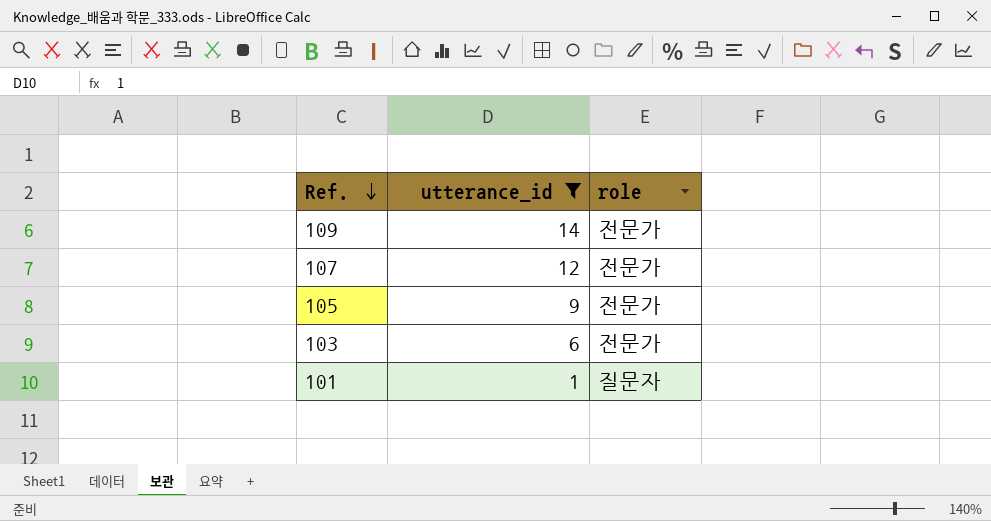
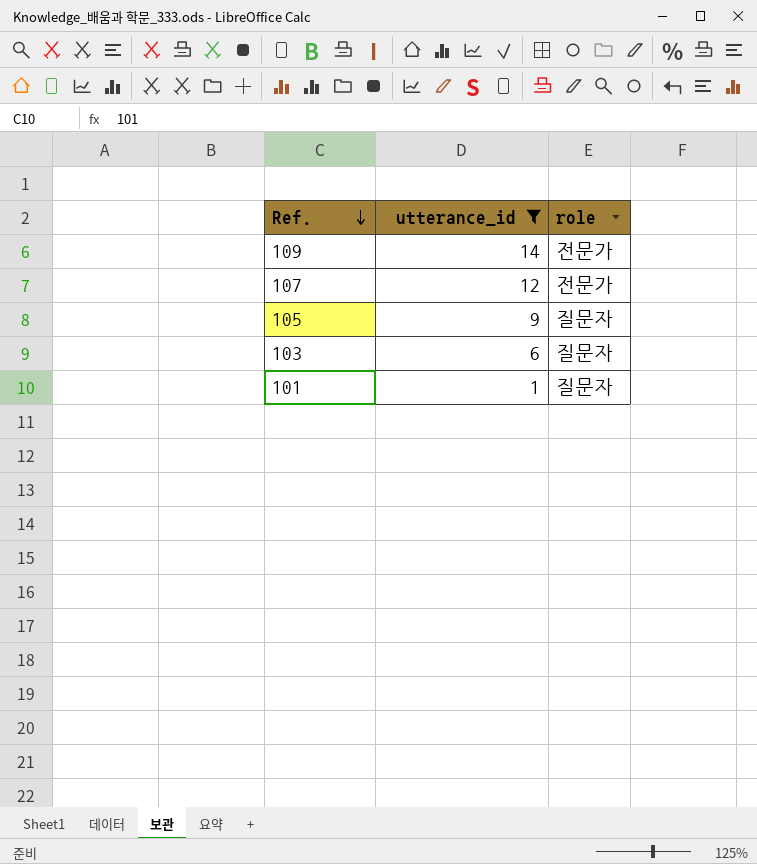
105 | role: 전문가 -> 질문자
103 | role: 전문가 -> 질문자

